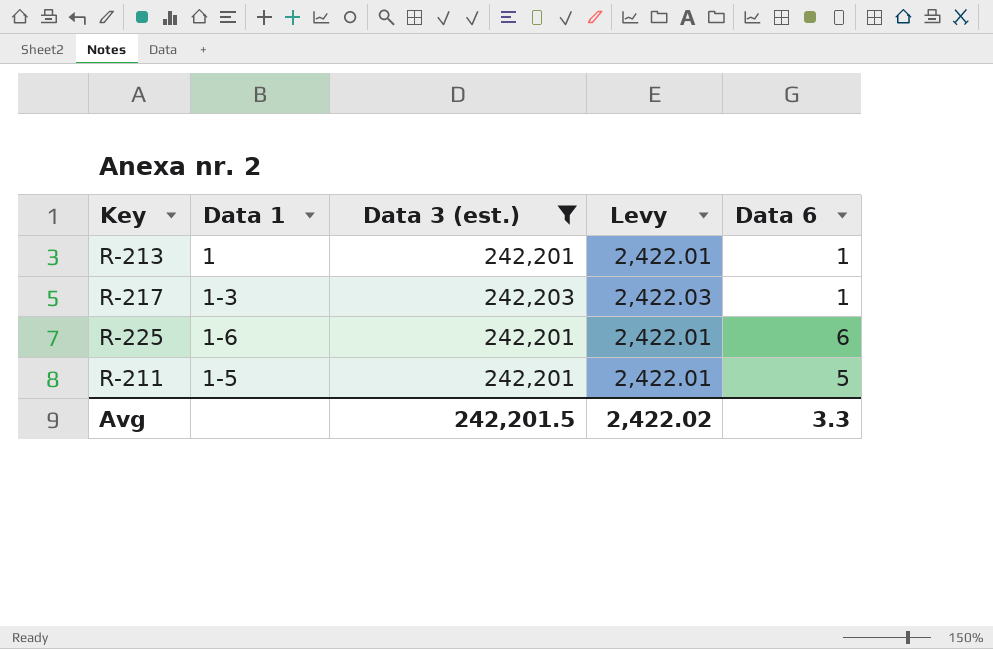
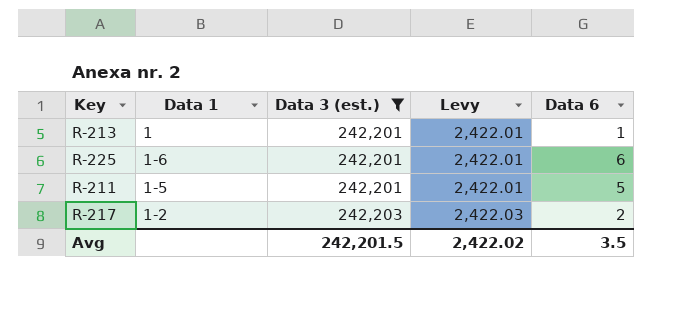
row order: none -> Data 3 (est.) ascending
R-217 | Data 1: 1-3 -> 1-2
R-217 | Data 6: 1 -> 2
Avg | Data 6: 3.3 -> 3.5

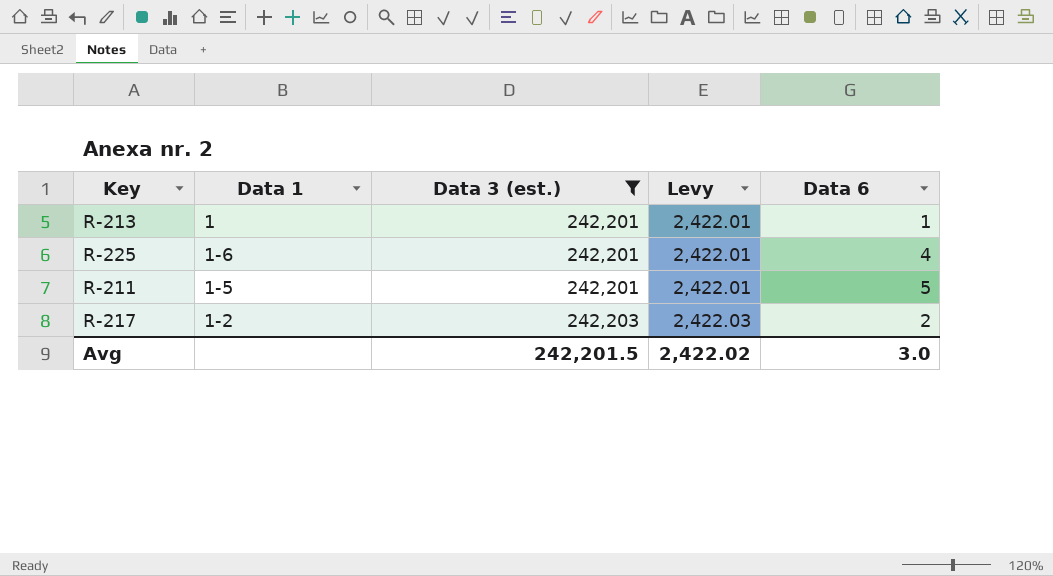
R-225 | Data 6: 6 -> 4
Avg | Data 6: 3.5 -> 3.0

